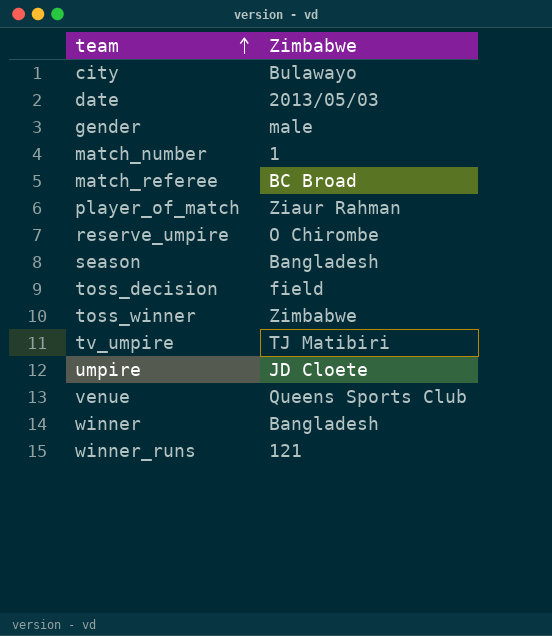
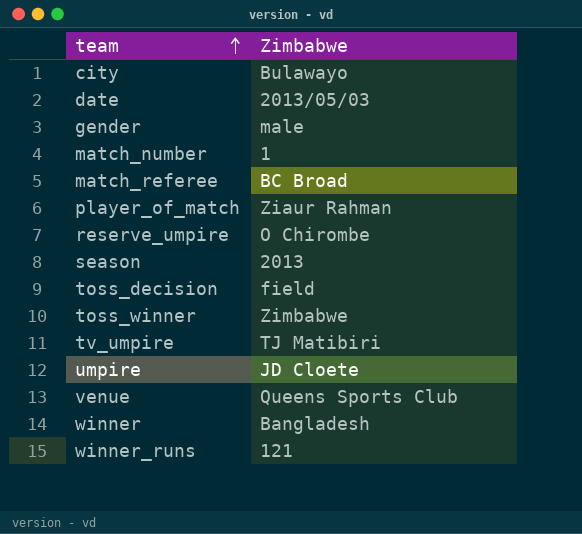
season | Zimbabwe: Bangladesh -> 2013

